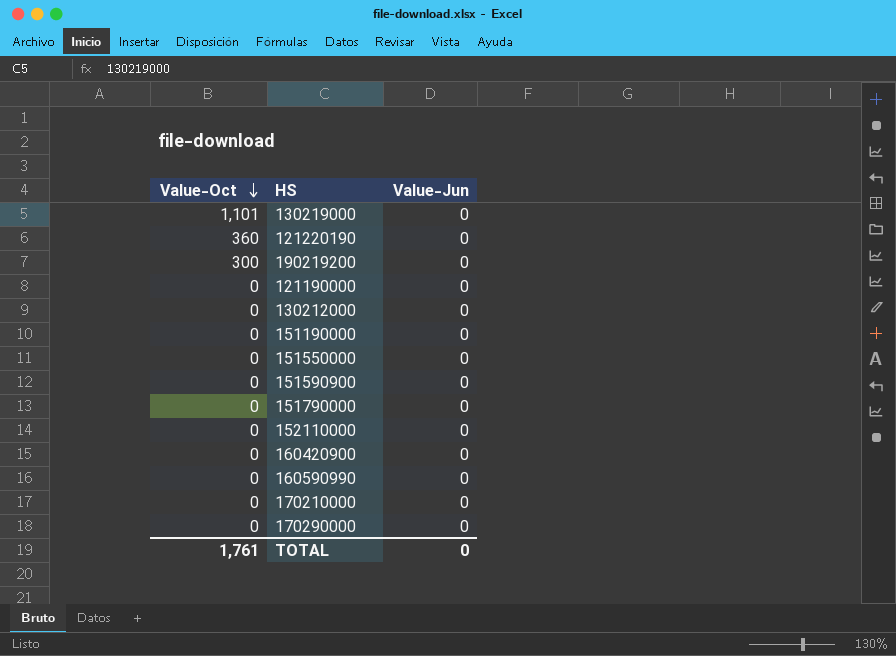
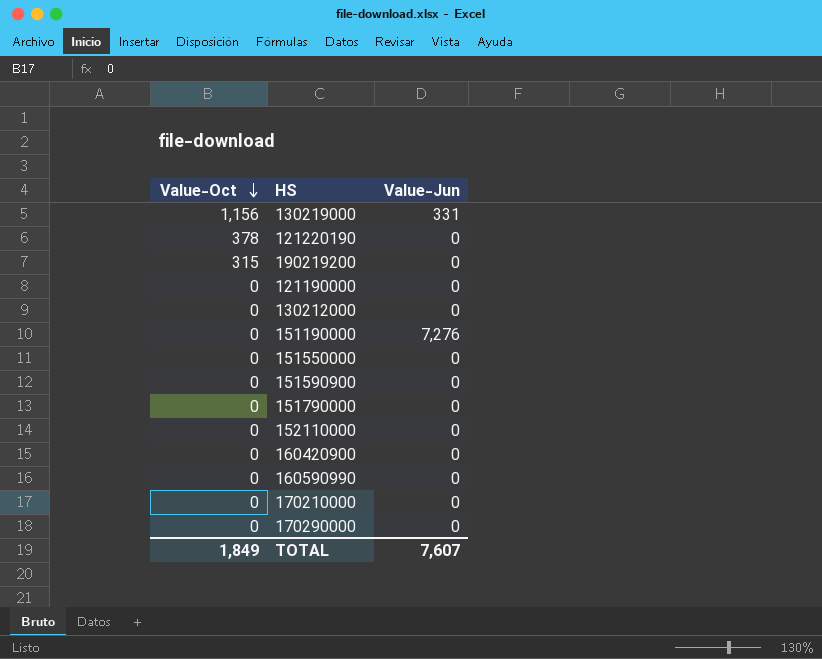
130219000 | Value-Oct: 1,101 -> 1,156
130219000 | Value-Jun: 0 -> 331
121220190 | Value-Oct: 360 -> 378
190219200 | Value-Oct: 300 -> 315
151190000 | Value-Jun: 0 -> 7,276
TOTAL | Value-Oct: 1,761 -> 1,849
TOTAL | Value-Jun: 0 -> 7,607

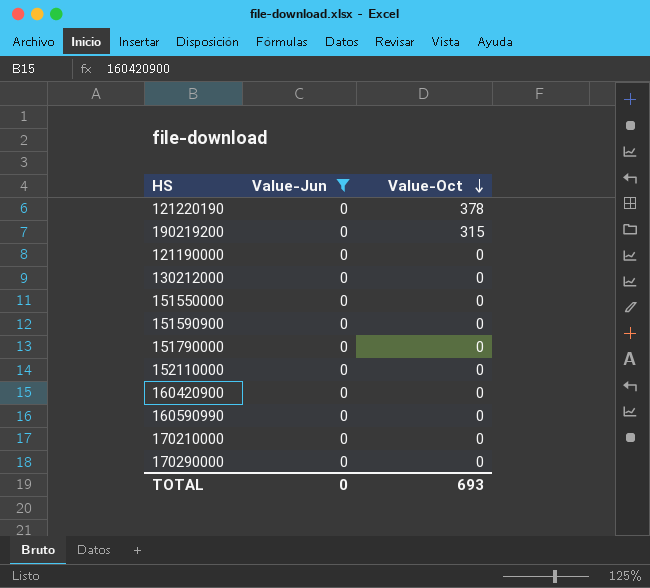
filter: none -> Value-Jun = 0
column Value-Oct | position: 1 -> 3
TOTAL | Value-Jun: 7,607 -> 0
TOTAL | Value-Oct: 1,849 -> 693

